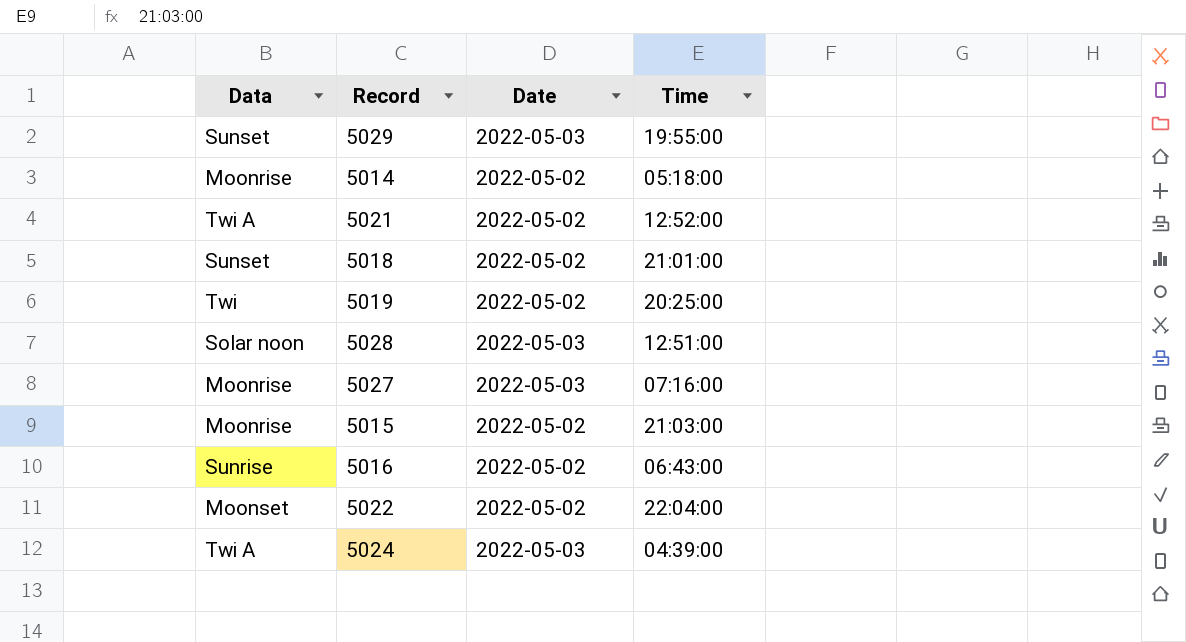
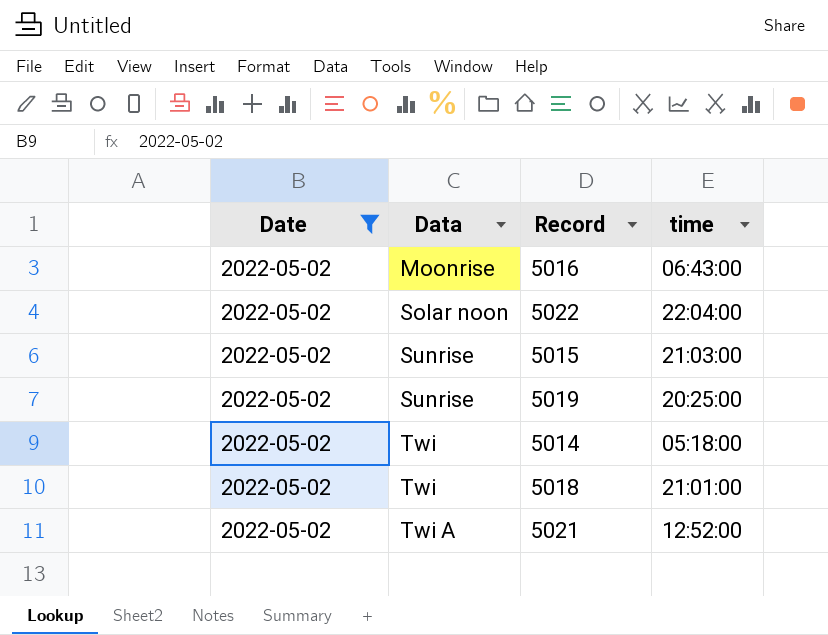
filter: none -> Date = 2022-05-02
row order: none -> Data ascending
column Date | position: 3 -> 1
column name: Time -> time
5016 | Data: Sunrise -> Moonrise
5022 | Data: Moonset -> Solar noon
5015 | Data: Moonrise -> Sunrise
5019 | Data: Twi -> Sunrise
5014 | Data: Moonrise -> Twi
5018 | Data: Sunset -> Twi

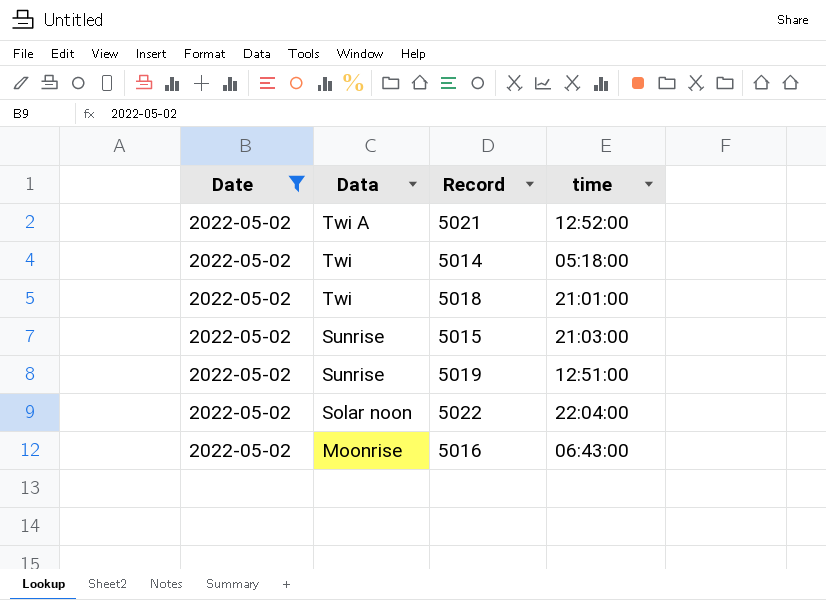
row order: Data ascending -> Data descending
5019 | time: 20:25:00 -> 12:51:00

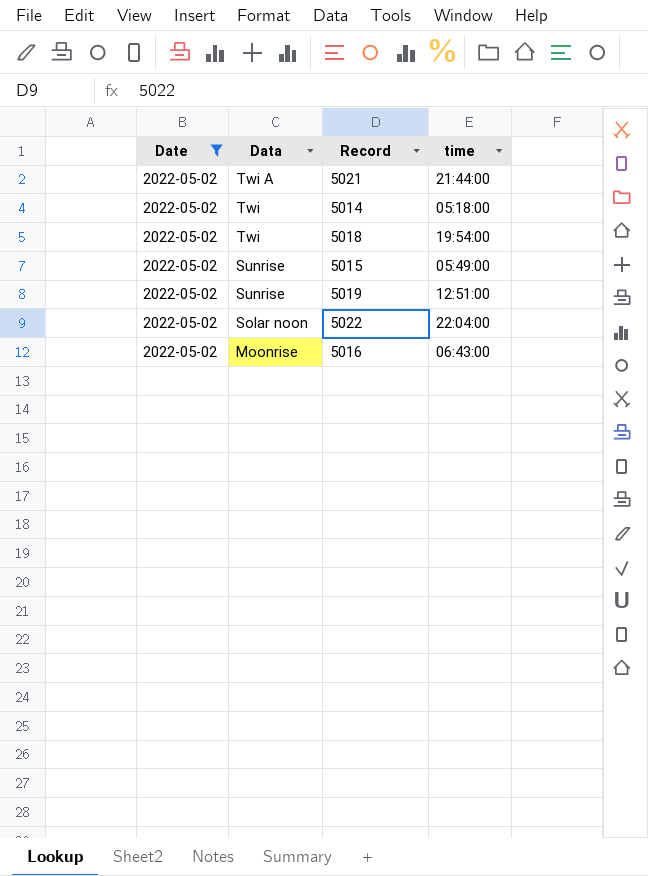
5021 | time: 12:52:00 -> 21:44:00
5018 | time: 21:01:00 -> 19:54:00
5015 | time: 21:03:00 -> 05:49:00

